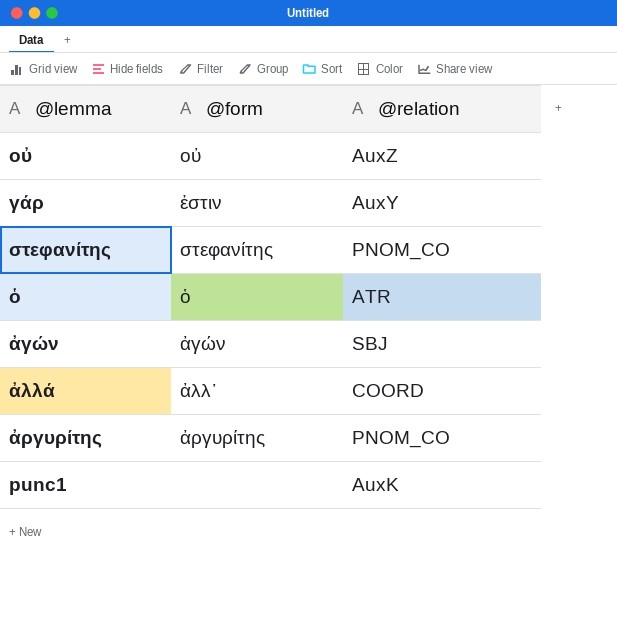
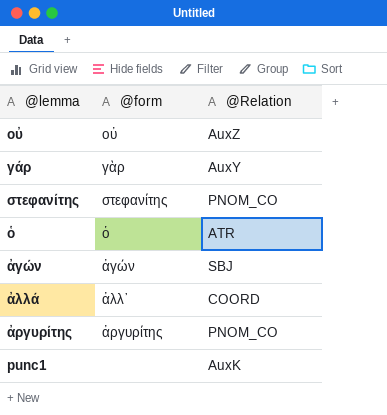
column name: @relation -> @Relation
γάρ | @form: ἐστιν -> γὰρ

